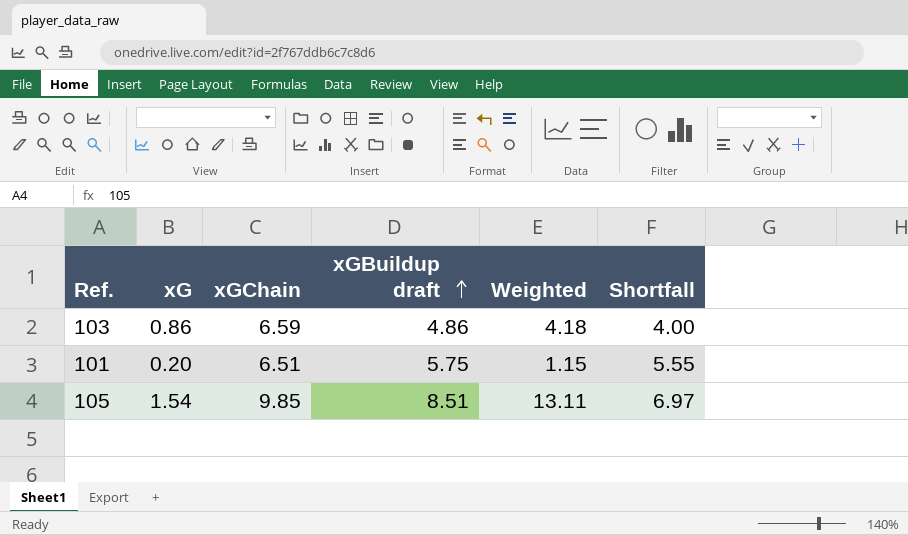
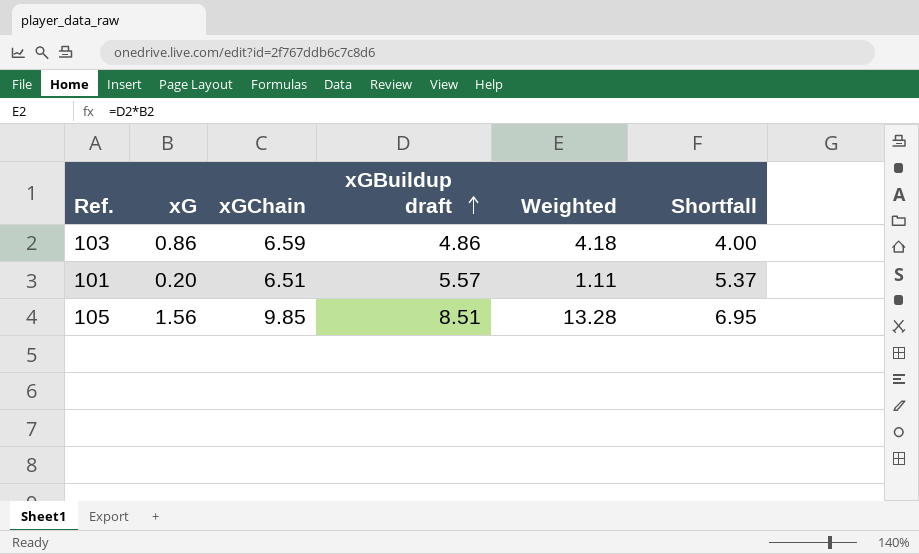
101 | xGBuildup draft: 5.75 -> 5.57
101 | Weighted: 1.15 -> 1.11
101 | Shortfall: 5.55 -> 5.37
105 | xG: 1.54 -> 1.56
105 | Weighted: 13.11 -> 13.28
105 | Shortfall: 6.97 -> 6.95

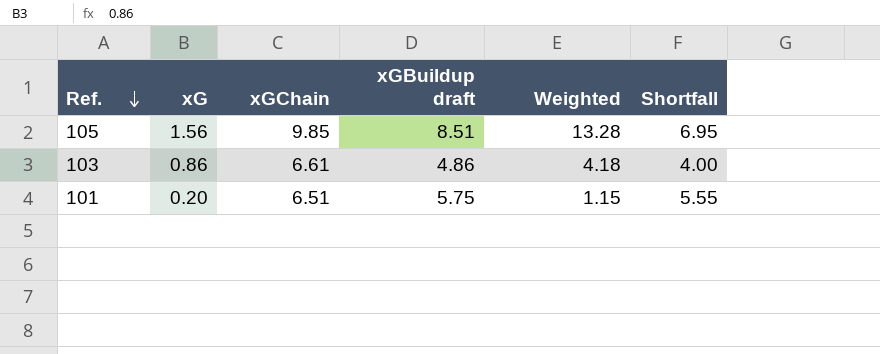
row order: xGBuildup draft ascending -> Ref. descending
103 | xGChain: 6.59 -> 6.61
101 | xGBuildup draft: 5.57 -> 5.75
101 | Weighted: 1.11 -> 1.15
101 | Shortfall: 5.37 -> 5.55

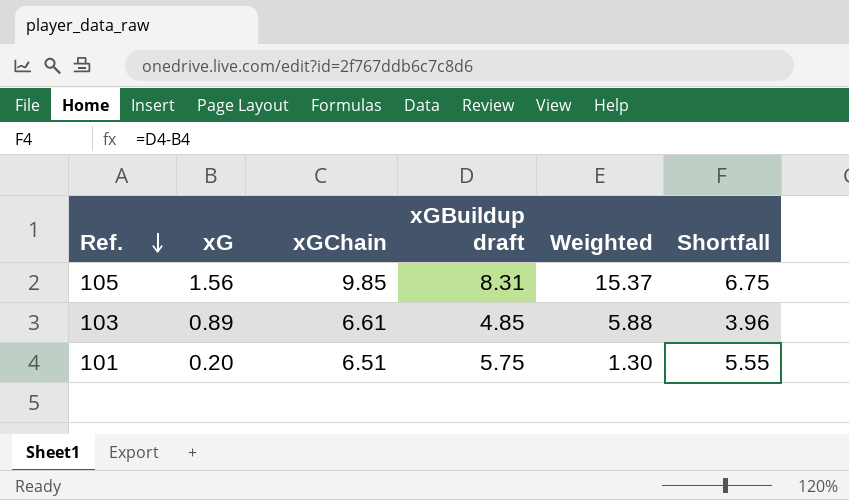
column Weighted | formula: [xG] * [xGBuildup draft] -> [xG] * [xGChain]
105 | xGBuildup draft: 8.51 -> 8.31
105 | Shortfall: 6.95 -> 6.75
103 | xG: 0.86 -> 0.89
103 | xGBuildup draft: 4.86 -> 4.85
103 | Shortfall: 4.00 -> 3.96

